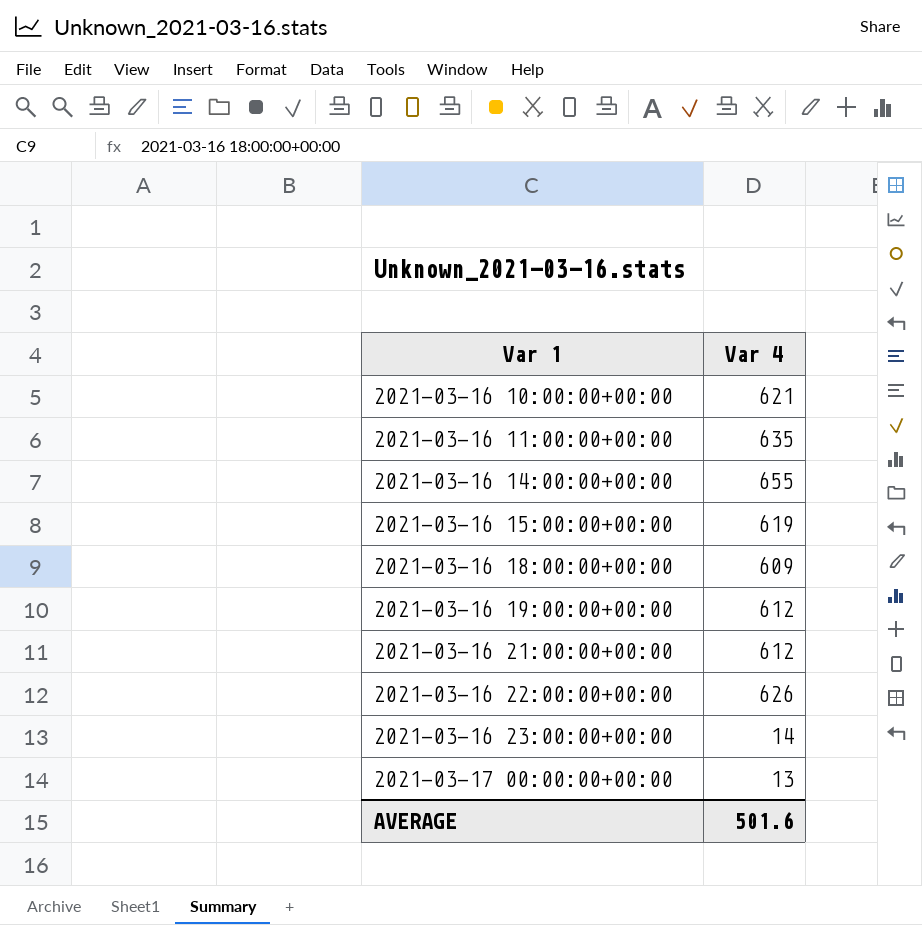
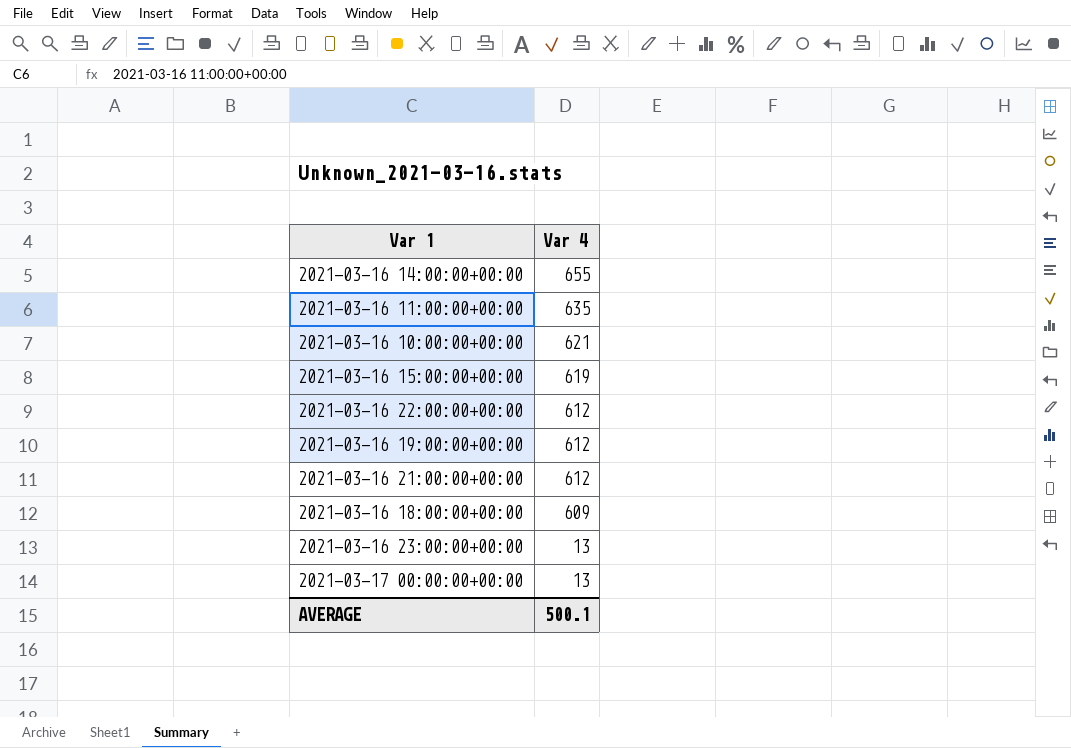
row order: Var 1 ascending -> Var 4 descending
2021-03-16 22:00:00+00:00 | Var 4: 626 -> 612
2021-03-16 23:00:00+00:00 | Var 4: 14 -> 13
AVERAGE | Var 4: 501.6 -> 500.1

